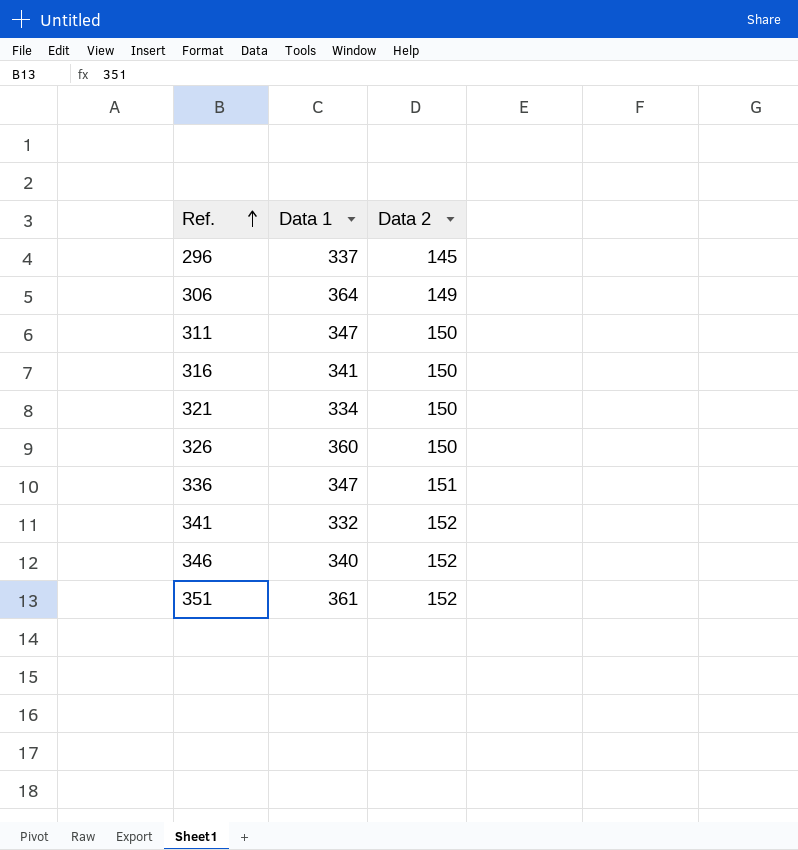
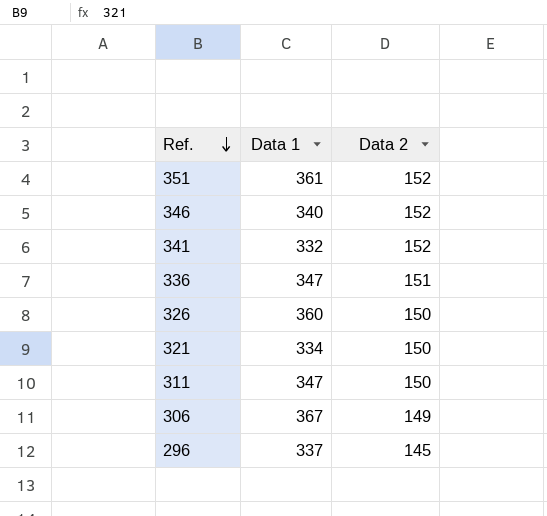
row order: Ref. ascending -> Ref. descending
row 316: 341 | 150 -> none
306 | Data 1: 364 -> 367

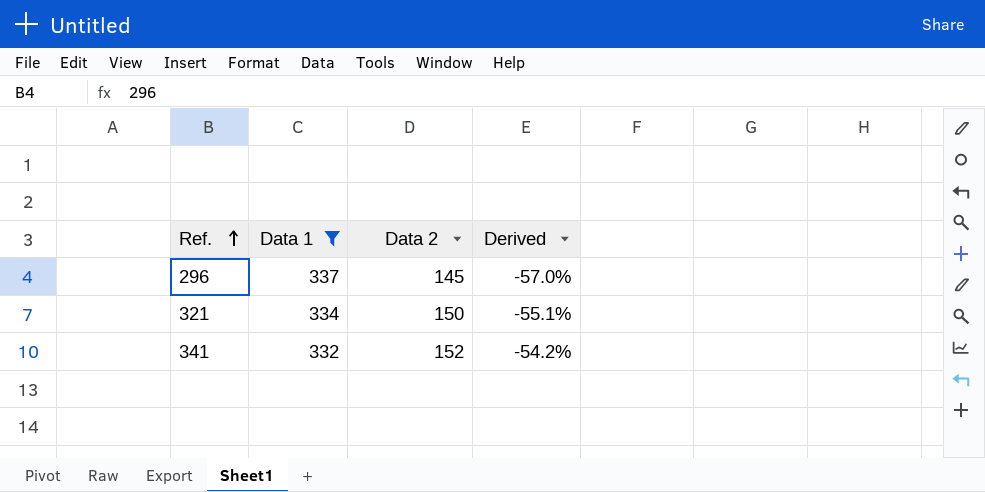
filter: none -> Data 1 <= 337
row order: Ref. descending -> Ref. ascending
column Derived | formula: none -> ([Data 2] - [Data 1]) / [Data 1]

